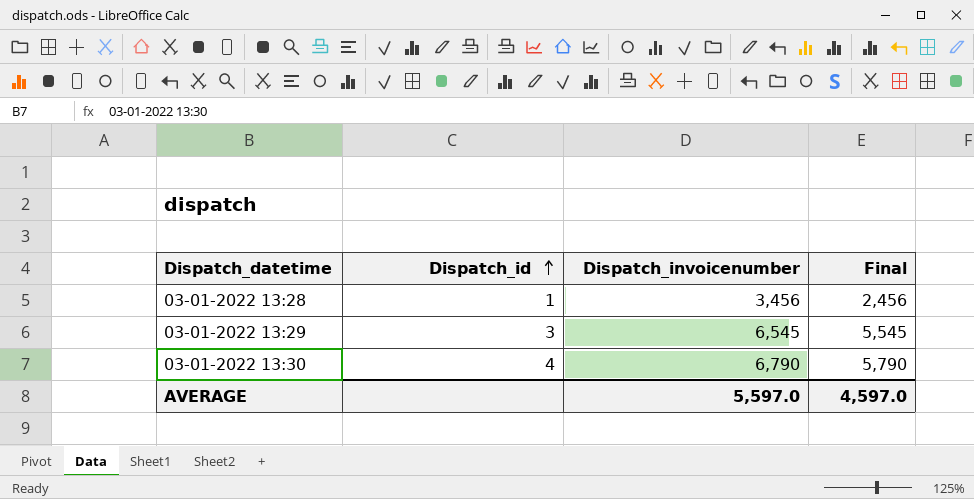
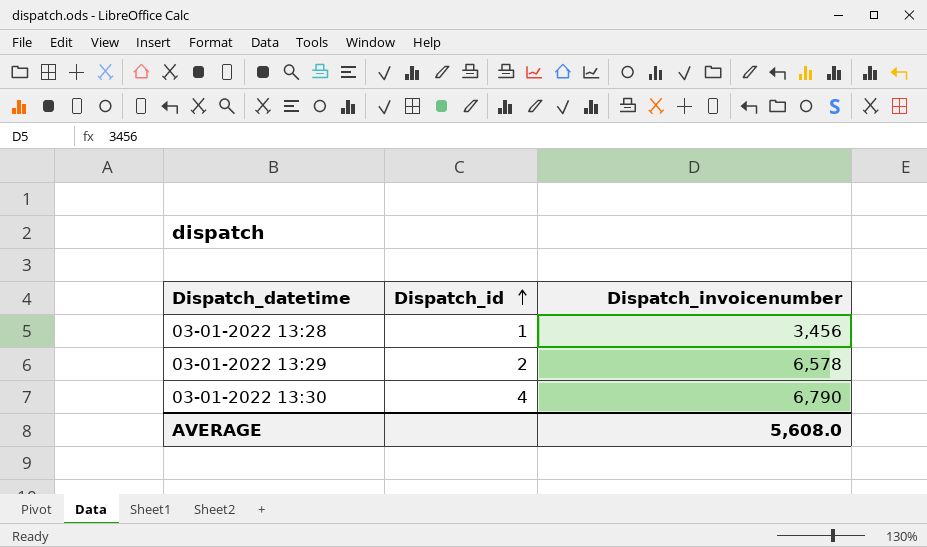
column Final | formula: [Dispatch_invoicenumber] - 1000 -> none
03-01-2022 13:29 | Dispatch_id: 3 -> 2
03-01-2022 13:29 | Dispatch_invoicenumber: 6,545 -> 6,578
AVERAGE | Dispatch_invoicenumber: 5,597.0 -> 5,608.0

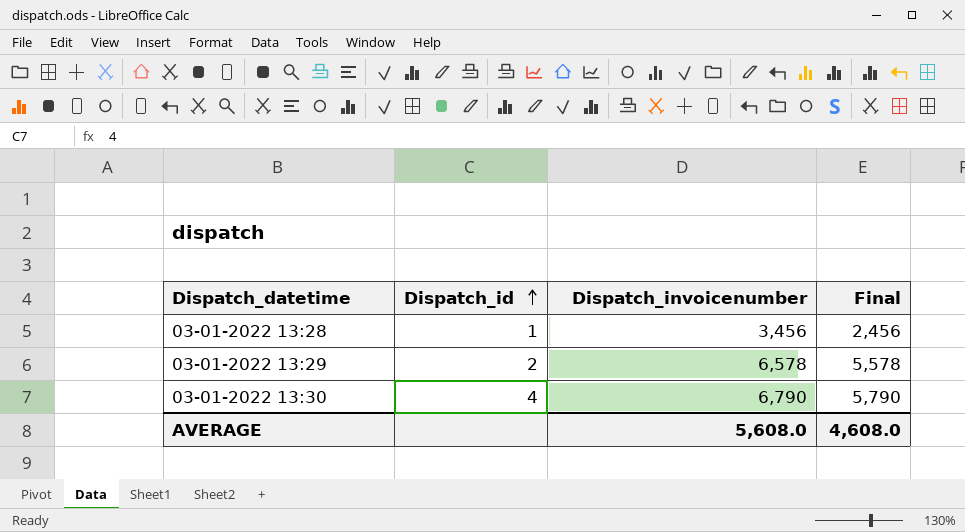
column Final | formula: none -> [Dispatch_invoicenumber] - 1000

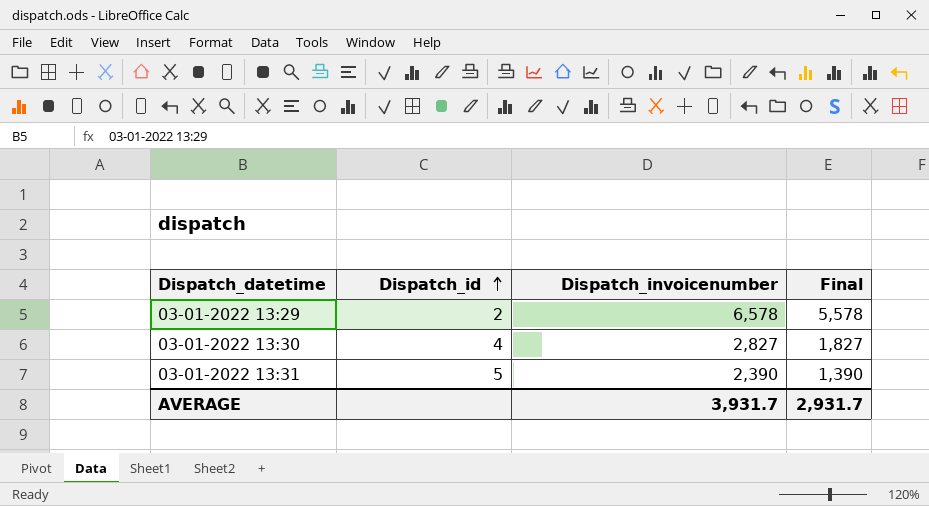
row 03-01-2022 13:28: 1 | 3,456 | 2,456 -> none
03-01-2022 13:30 | Dispatch_invoicenumber: 6,790 -> 2,827
03-01-2022 13:30 | Final: 5,790 -> 1,827
row 03-01-2022 13:31: none -> 5 | 2,390 | 1,390
AVERAGE | Dispatch_invoicenumber: 5,608.0 -> 3,931.7
AVERAGE | Final: 4,608.0 -> 2,931.7

